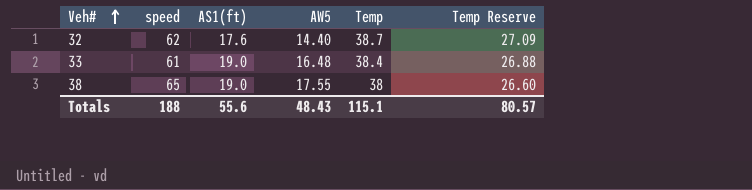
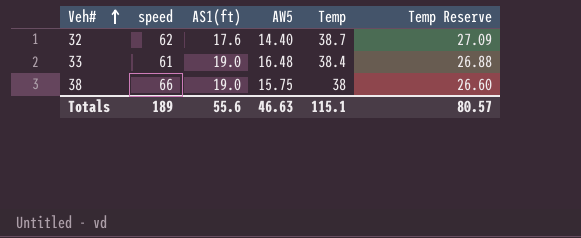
38 | speed: 65 -> 66
38 | AW5: 17.55 -> 15.75
Totals | speed: 188 -> 189
Totals | AW5: 48.43 -> 46.63

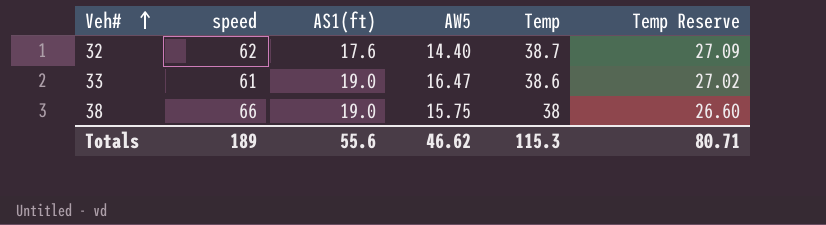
33 | AW5: 16.48 -> 16.47
33 | Temp: 38.4 -> 38.6
33 | Temp Reserve: 26.88 -> 27.02
Totals | AW5: 46.63 -> 46.62
Totals | Temp: 115.1 -> 115.3
Totals | Temp Reserve: 80.57 -> 80.71

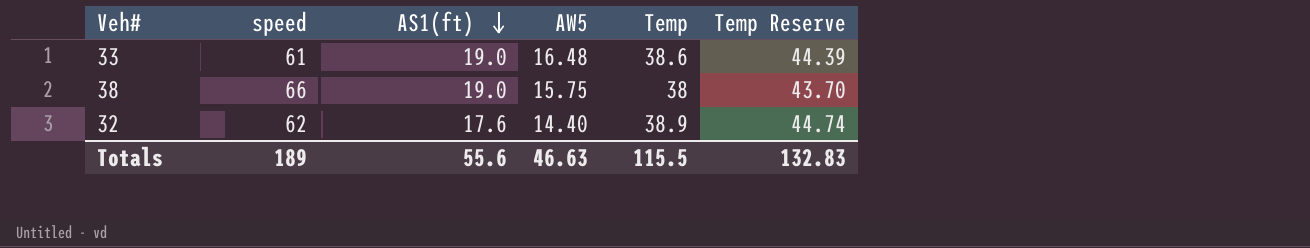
row order: Veh# ascending -> AS1(ft) descending
column Temp Reserve | formula: [Temp] * 0.7 -> [Temp] * 1.15
33 | AW5: 16.47 -> 16.48
32 | Temp: 38.7 -> 38.9
Totals | AW5: 46.62 -> 46.63
Totals | Temp: 115.3 -> 115.5
Totals | Temp Reserve: 80.71 -> 132.83

